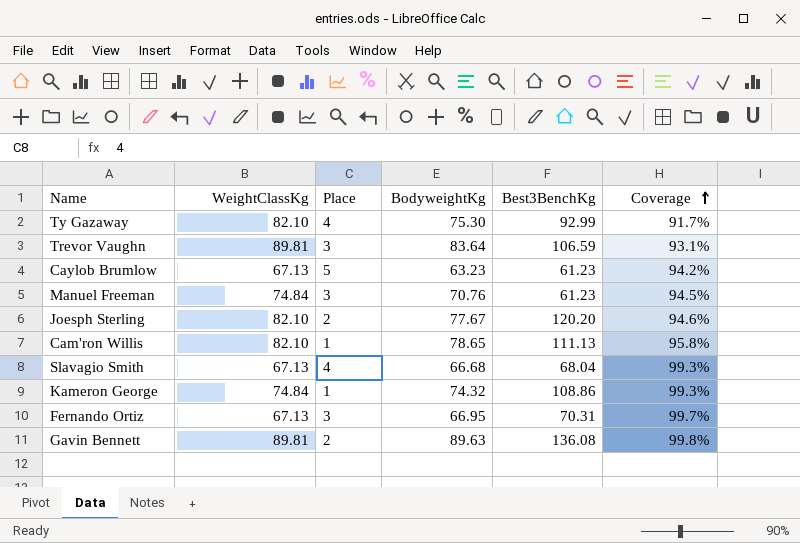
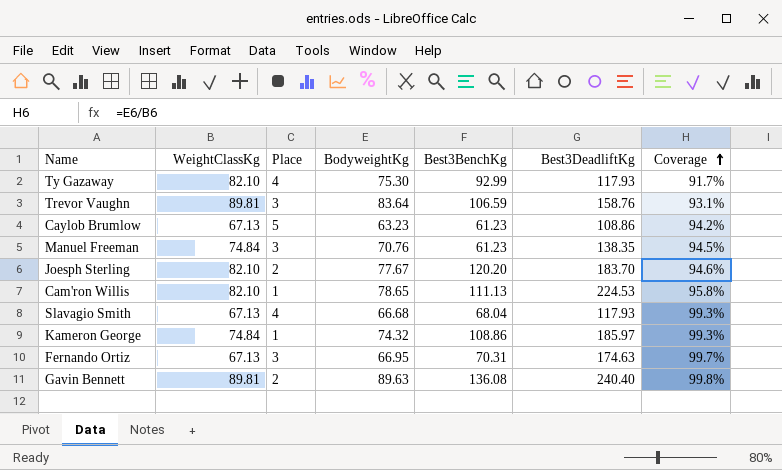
column Best3DeadliftKg | position: none -> 6

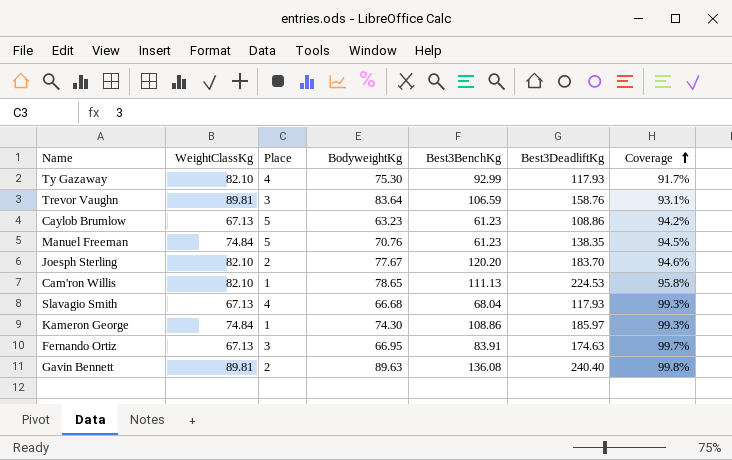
Manuel Freeman | Place: 3 -> 5
Kameron George | BodyweightKg: 74.32 -> 74.30
Fernando Ortiz | Best3BenchKg: 70.31 -> 83.91

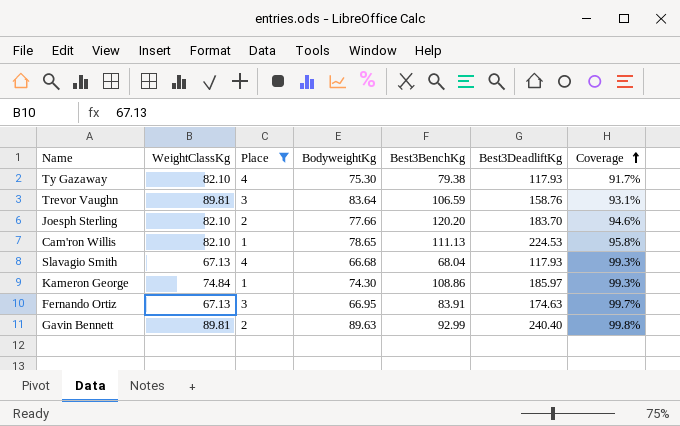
filter: none -> Place != 5
Ty Gazaway | Best3BenchKg: 92.99 -> 79.38
Joesph Sterling | BodyweightKg: 77.67 -> 77.66
Gavin Bennett | Best3BenchKg: 136.08 -> 92.99

